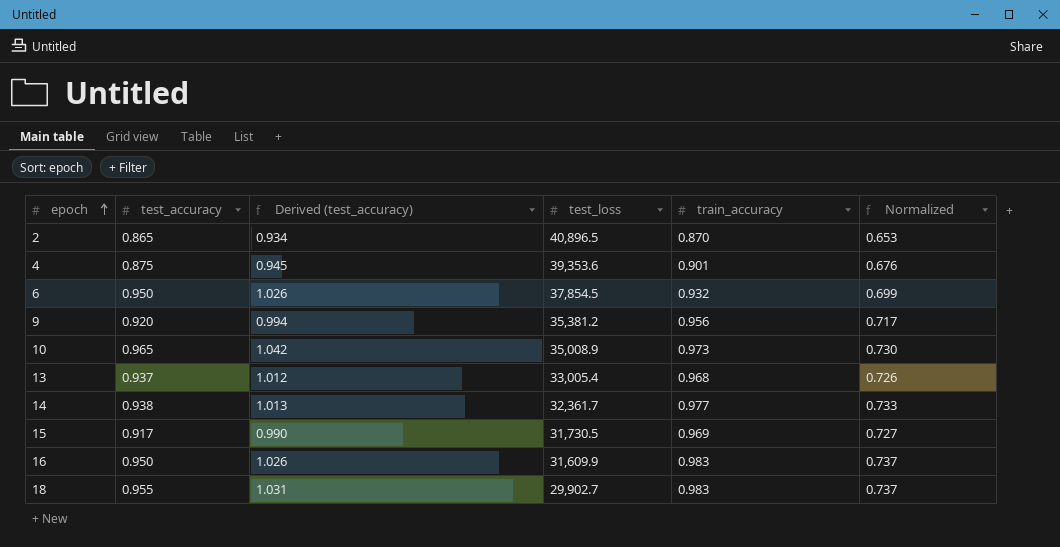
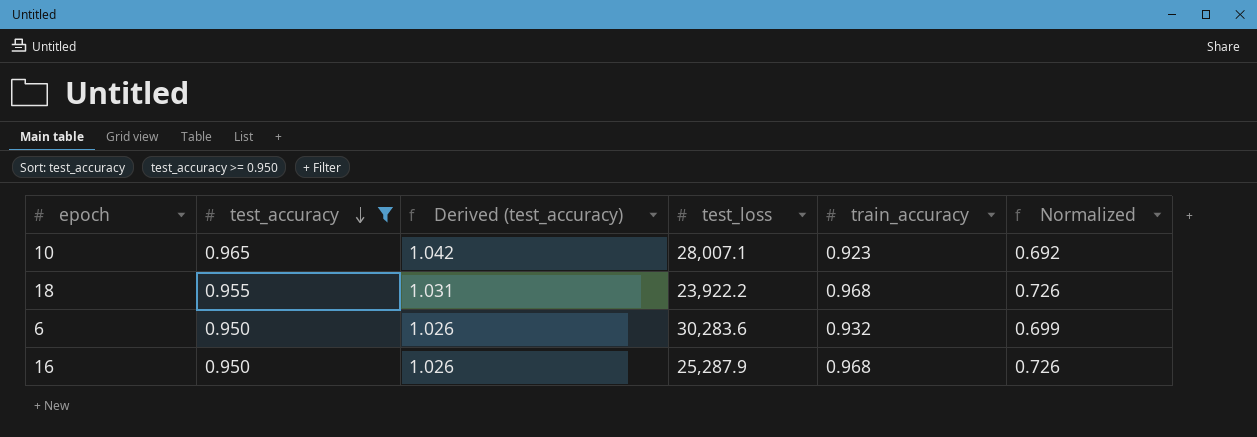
filter: none -> test_accuracy >= 0.950
row order: epoch ascending -> test_accuracy descending
10 | test_loss: 35,008.9 -> 28,007.1
10 | train_accuracy: 0.973 -> 0.923
10 | Normalized: 0.730 -> 0.692
18 | test_loss: 29,902.7 -> 23,922.2
18 | train_accuracy: 0.983 -> 0.968
18 | Normalized: 0.737 -> 0.726
6 | test_loss: 37,854.5 -> 30,283.6
16 | test_loss: 31,609.9 -> 25,287.9
16 | train_accuracy: 0.983 -> 0.968
16 | Normalized: 0.737 -> 0.726

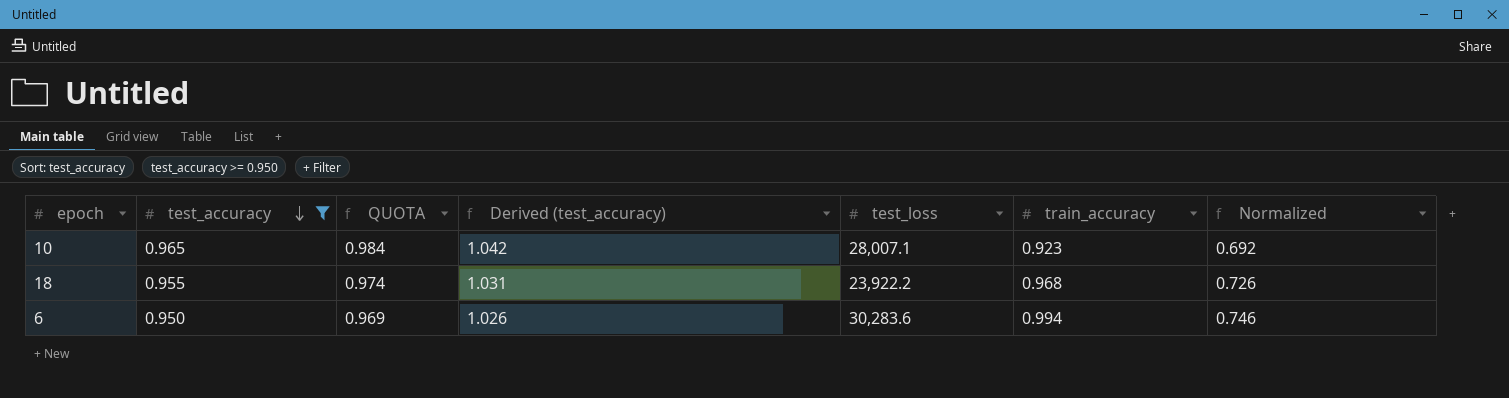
column QUOTA | formula: none -> [test_accuracy] * 1.02
row 16: 0.950 | 1.026 | 25,287.9 | 0.968 | 0.726 -> none
6 | train_accuracy: 0.932 -> 0.994
6 | Normalized: 0.699 -> 0.746

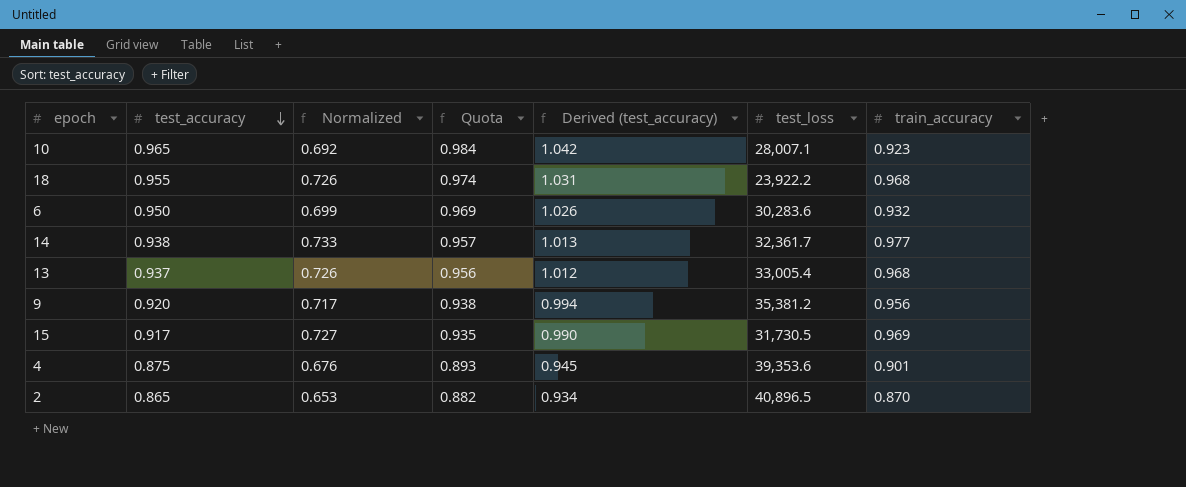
filter: test_accuracy >= 0.950 -> none
column Normalized | position: 7 -> 3
column name: QUOTA -> Quota
6 | Normalized: 0.746 -> 0.699
6 | train_accuracy: 0.994 -> 0.932

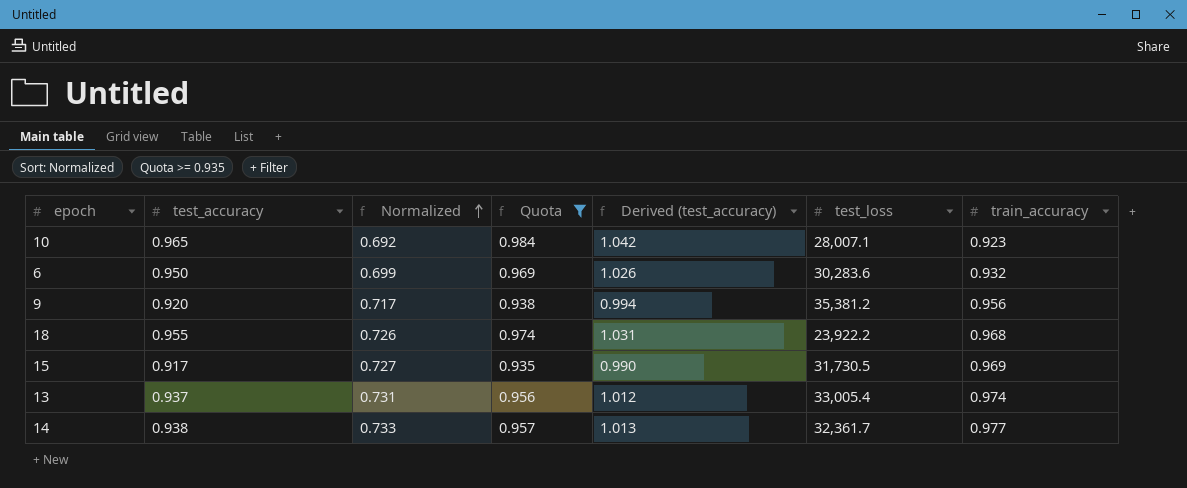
filter: none -> Quota >= 0.935
row order: test_accuracy descending -> Normalized ascending
13 | Normalized: 0.726 -> 0.731
13 | train_accuracy: 0.968 -> 0.974

